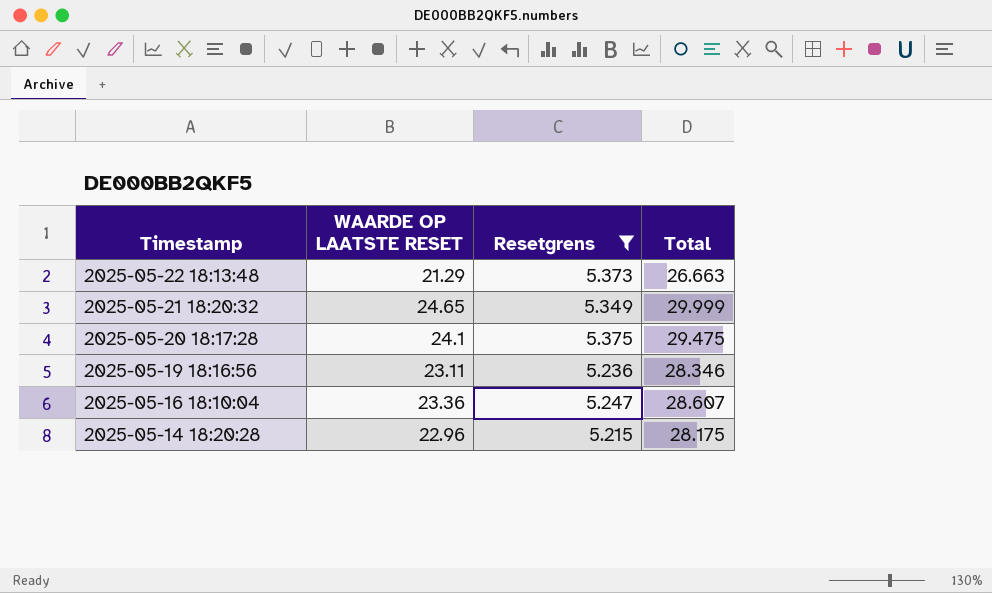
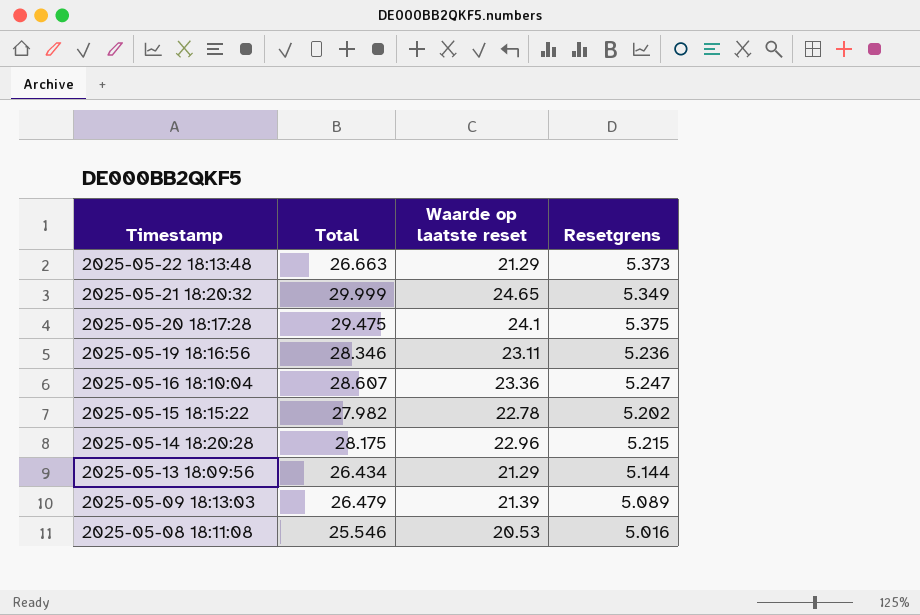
filter: Resetgrens >= 5.215 -> none
column Total | position: 4 -> 2
column name: WAARDE OP LAATSTE RESET -> Waarde op laatste reset

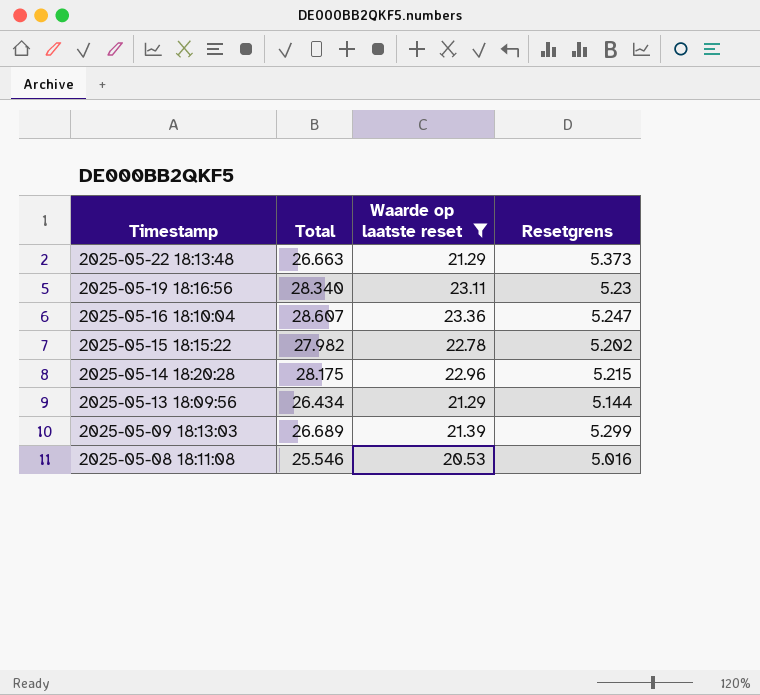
filter: none -> Waarde op laatste reset <= 23.36
2025-05-19 18:16:56 | Total: 28.346 -> 28.340
2025-05-19 18:16:56 | Resetgrens: 5.236 -> 5.23
2025-05-09 18:13:03 | Total: 26.479 -> 26.689
2025-05-09 18:13:03 | Resetgrens: 5.089 -> 5.299

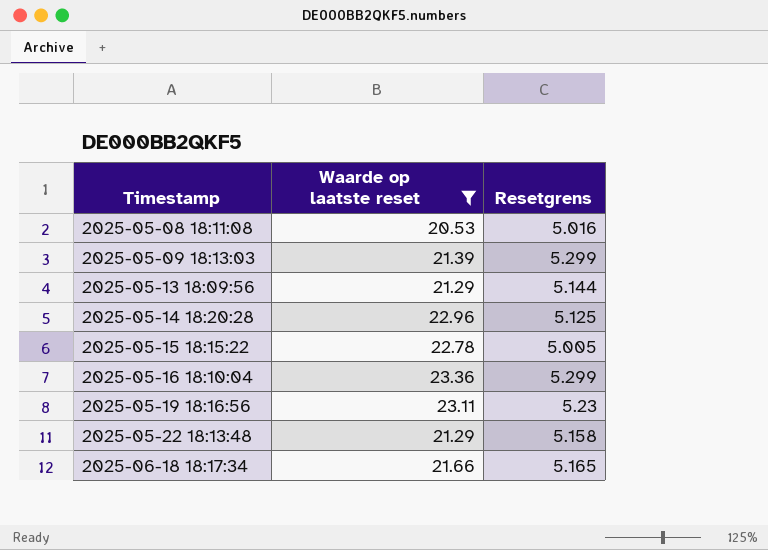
row order: Timestamp descending -> Timestamp ascending
column Total | formula: [Waarde op laatste reset] + [Resetgrens] -> none
2025-05-14 18:20:28 | Resetgrens: 5.215 -> 5.125
2025-05-15 18:15:22 | Resetgrens: 5.202 -> 5.005
2025-05-16 18:10:04 | Resetgrens: 5.247 -> 5.299
2025-05-22 18:13:48 | Resetgrens: 5.373 -> 5.158
row 2025-06-18 18:17:34: none -> 21.66 | 5.165

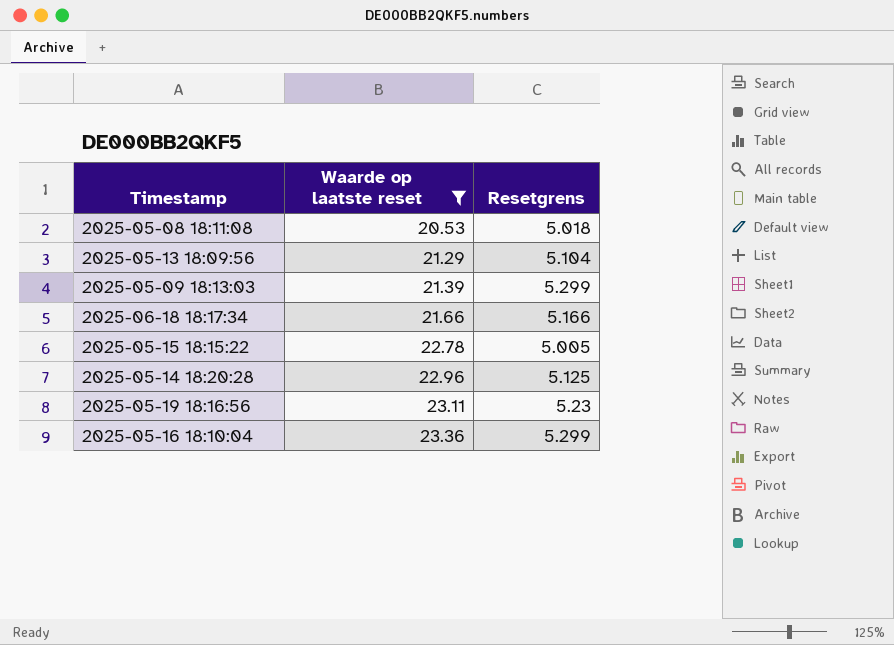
row order: Timestamp ascending -> Waarde op laatste reset ascending
row 2025-05-22 18:13:48: 21.29 | 5.158 -> none
2025-05-08 18:11:08 | Resetgrens: 5.016 -> 5.018
2025-05-13 18:09:56 | Resetgrens: 5.144 -> 5.104
2025-06-18 18:17:34 | Resetgrens: 5.165 -> 5.166

